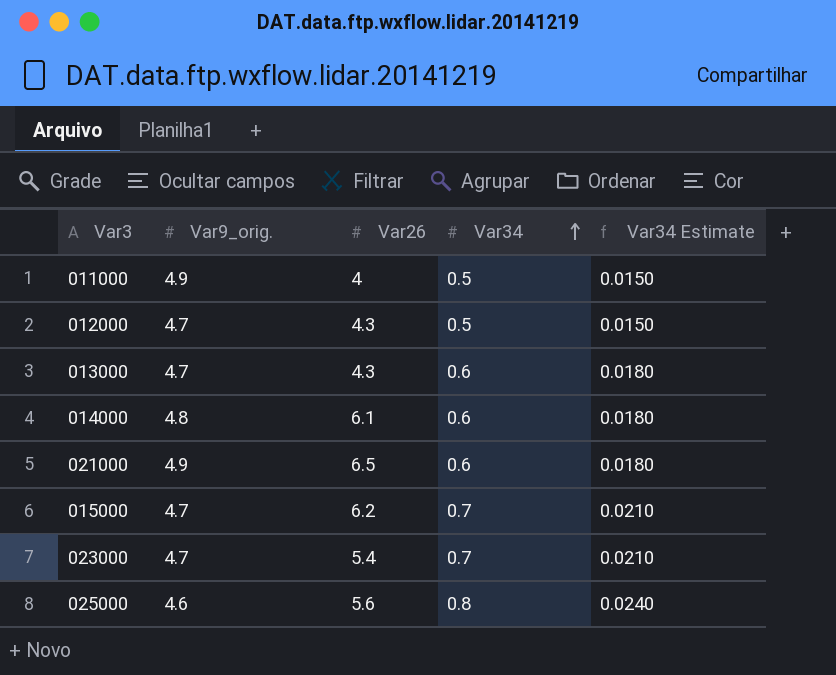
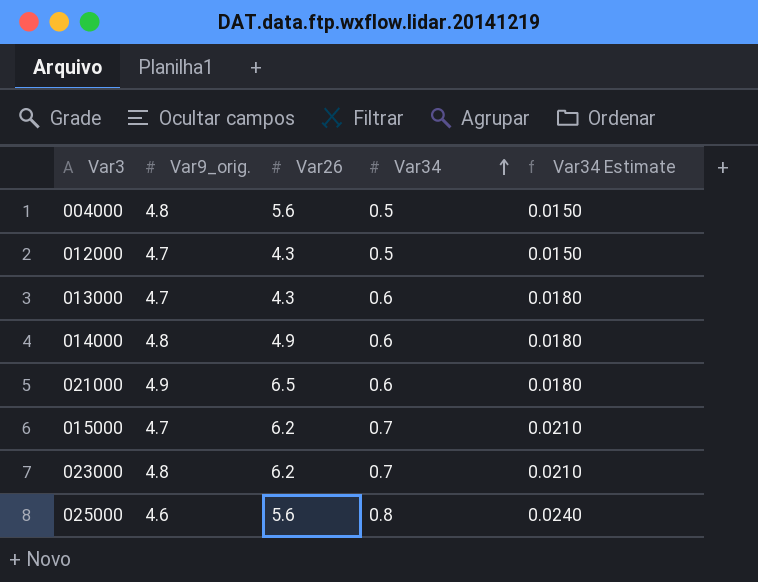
row 011000: 4.9 | 4 | 0.5 | 0.0150 -> none
row 004000: none -> 4.8 | 5.6 | 0.5 | 0.0150
014000 | Var26: 6.1 -> 4.9
023000 | Var9_orig.: 4.7 -> 4.8
023000 | Var26: 5.4 -> 6.2

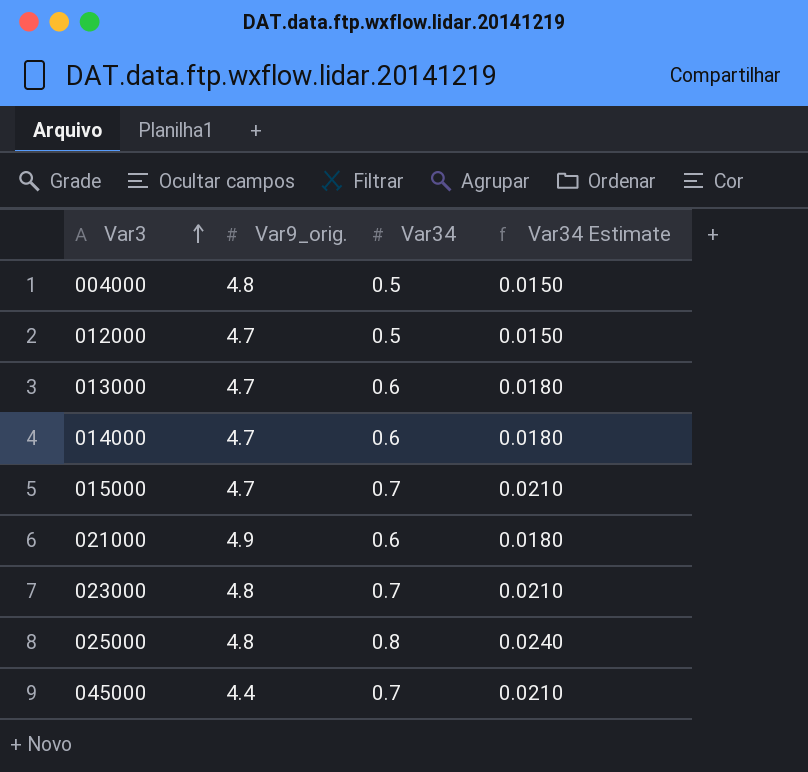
row order: Var34 ascending -> Var3 ascending
column Var26 | position: 3 -> none
014000 | Var9_orig.: 4.8 -> 4.7
025000 | Var9_orig.: 4.6 -> 4.8
row 045000: none -> 4.4 | 0.7 | 0.0210

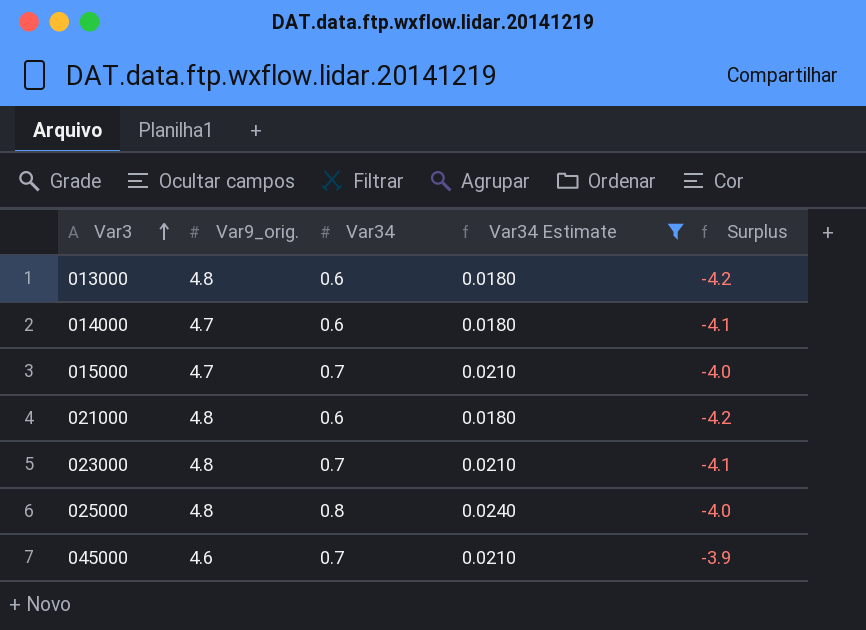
filter: none -> Var34 Estimate != 0.0150
column Surplus | formula: none -> [Var34] - [Var9_orig.]
013000 | Var9_orig.: 4.7 -> 4.8
021000 | Var9_orig.: 4.9 -> 4.8
045000 | Var9_orig.: 4.4 -> 4.6

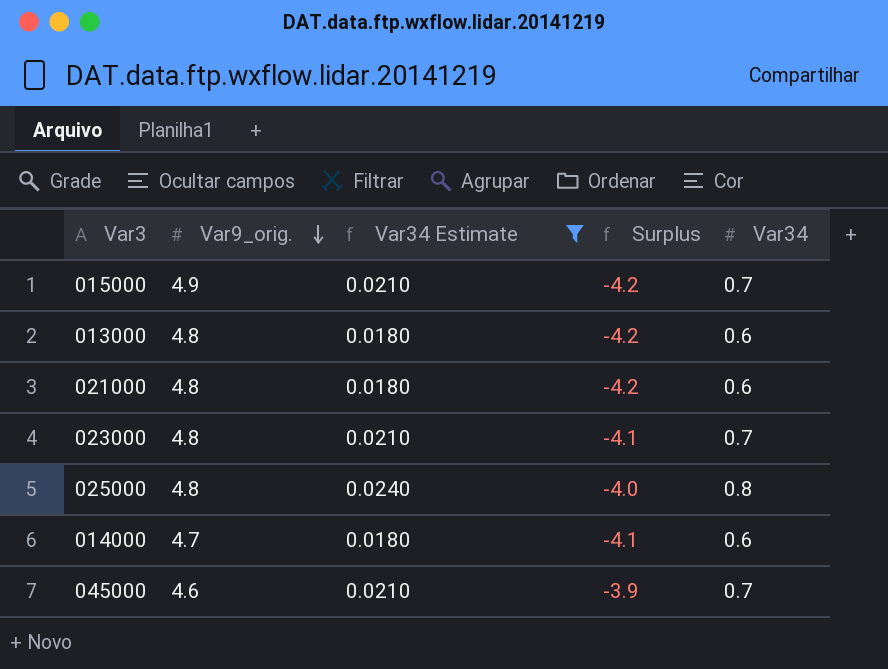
row order: Var3 ascending -> Var9_orig. descending
column Var34 | position: 3 -> 5
015000 | Var9_orig.: 4.7 -> 4.9
015000 | Surplus: -4.0 -> -4.2

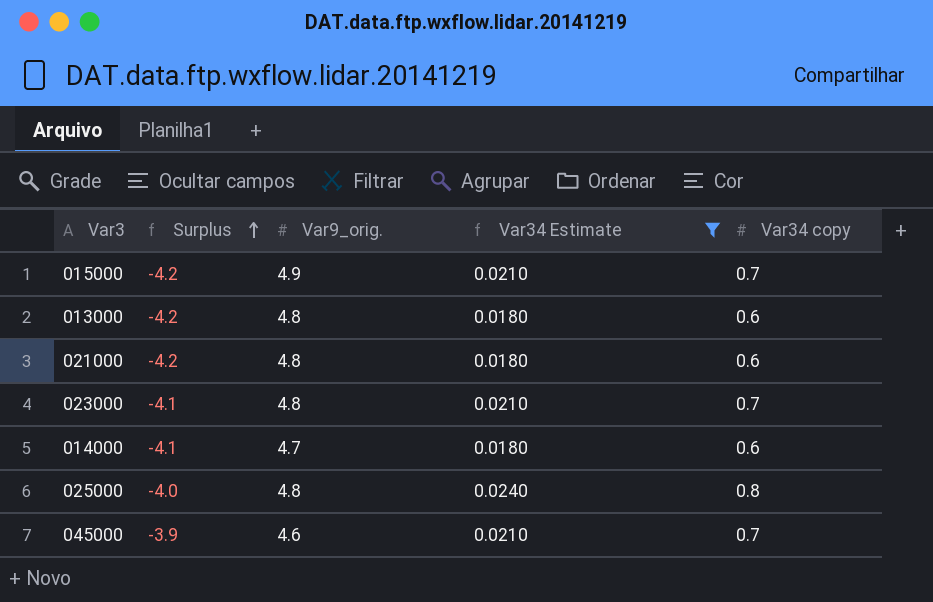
row order: Var9_orig. descending -> Surplus ascending
column Surplus | position: 4 -> 2
column name: Var34 -> Var34 copy

